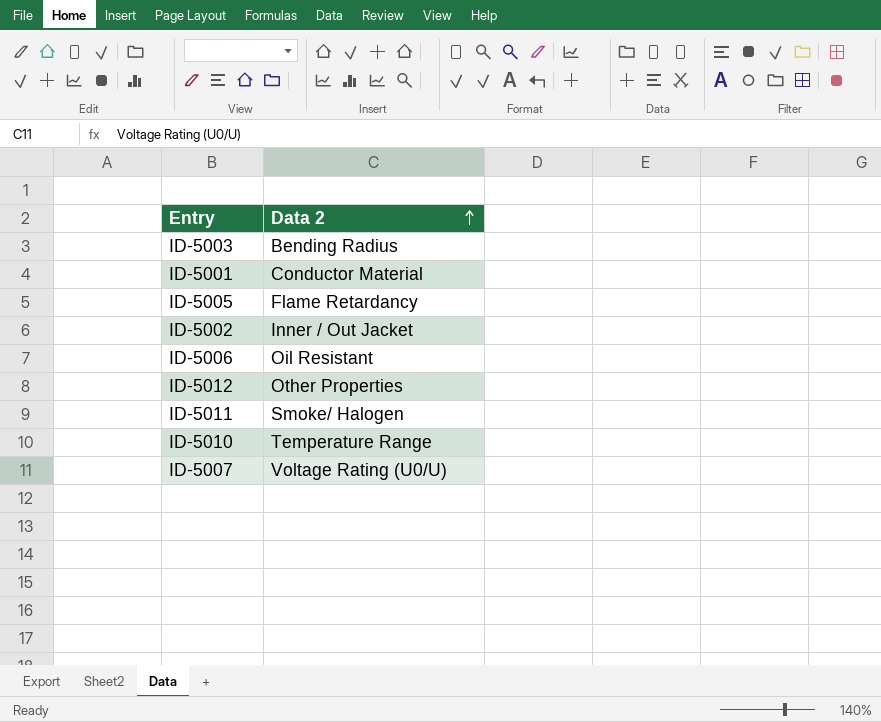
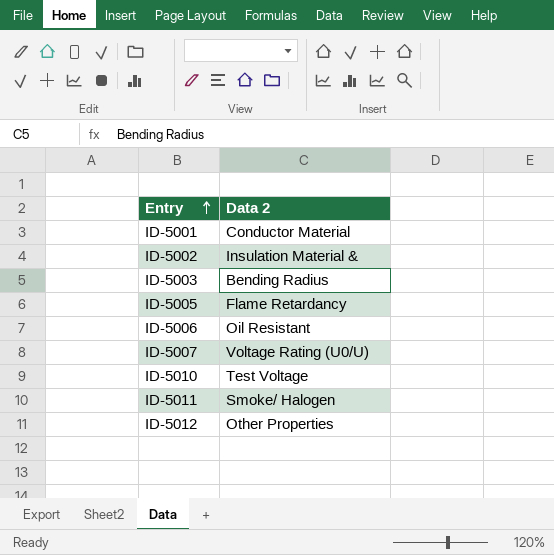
row order: Data 2 ascending -> Entry ascending
ID-5002 | Data 2: Inner / Out Jacket -> Insulation Material &
ID-5010 | Data 2: Temperature Range -> Test Voltage

